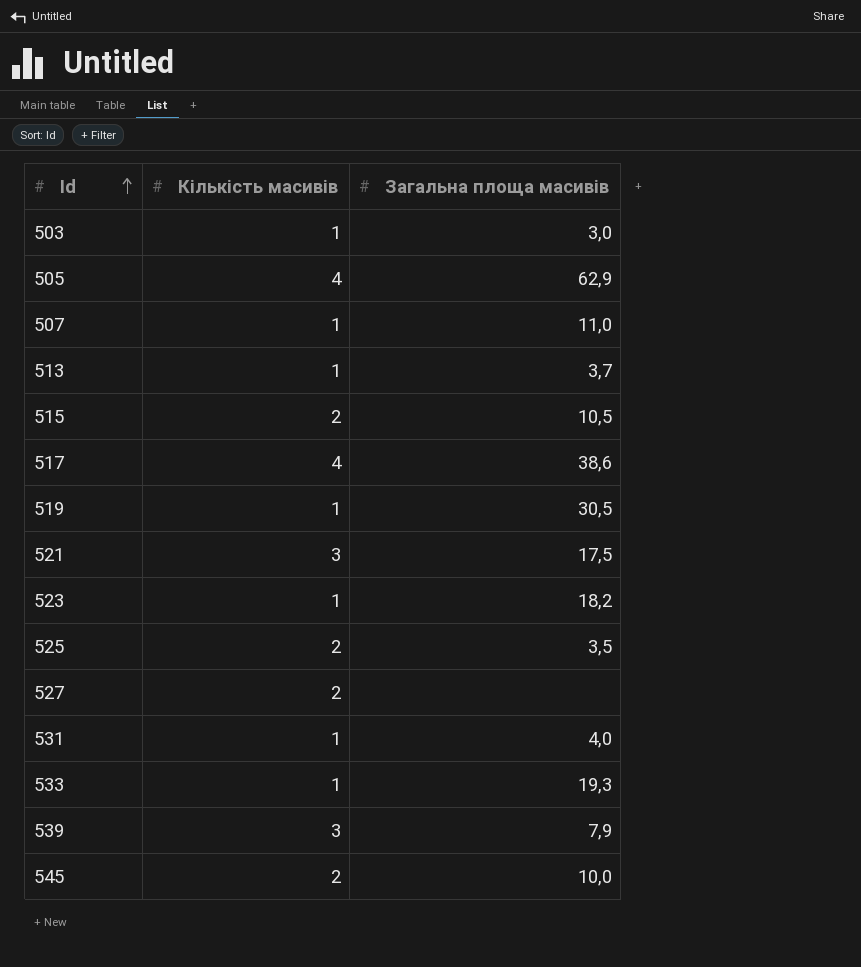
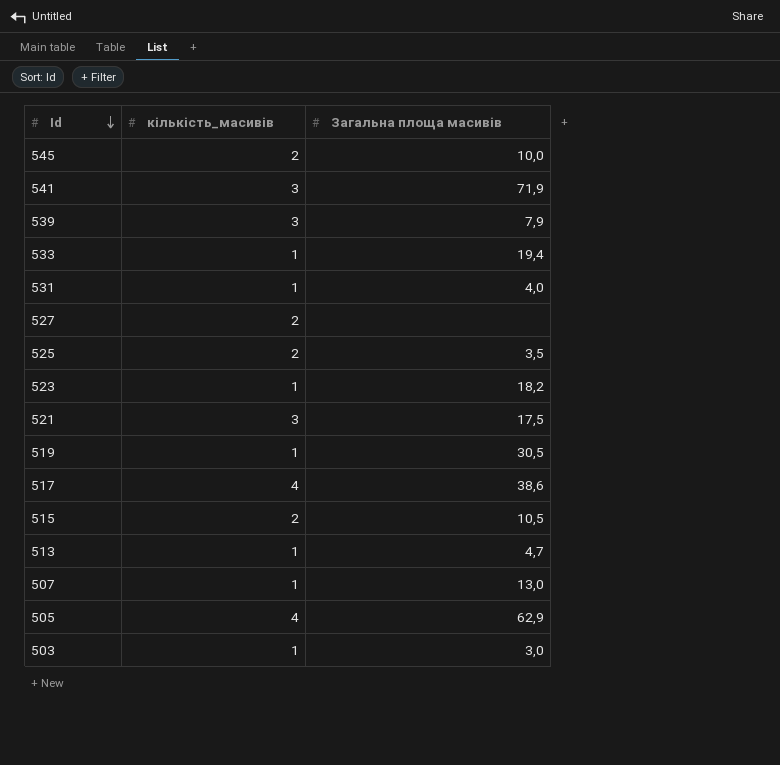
row order: Id ascending -> Id descending
column name: Кількість масивів -> кількість_масивів
row 541: none -> 3 | 71,9
533 | Загальна площа масивів: 19,3 -> 19,4
513 | Загальна площа масивів: 3,7 -> 4,7
507 | Загальна площа масивів: 11,0 -> 13,0

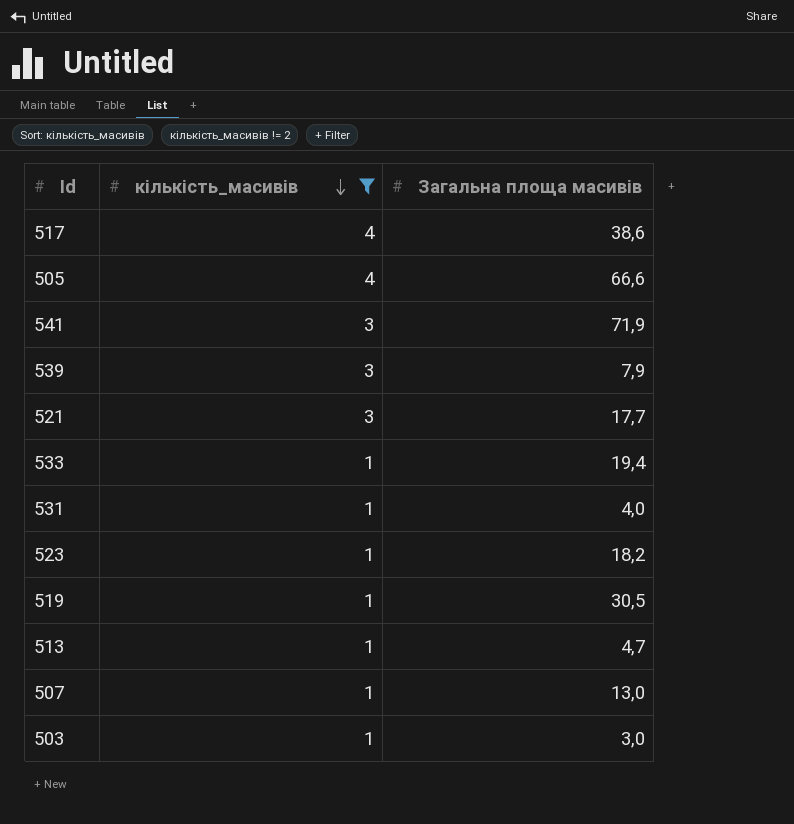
filter: none -> кількість_масивів != 2
row order: Id descending -> кількість_масивів descending
505 | Загальна площа масивів: 62,9 -> 66,6
521 | Загальна площа масивів: 17,5 -> 17,7

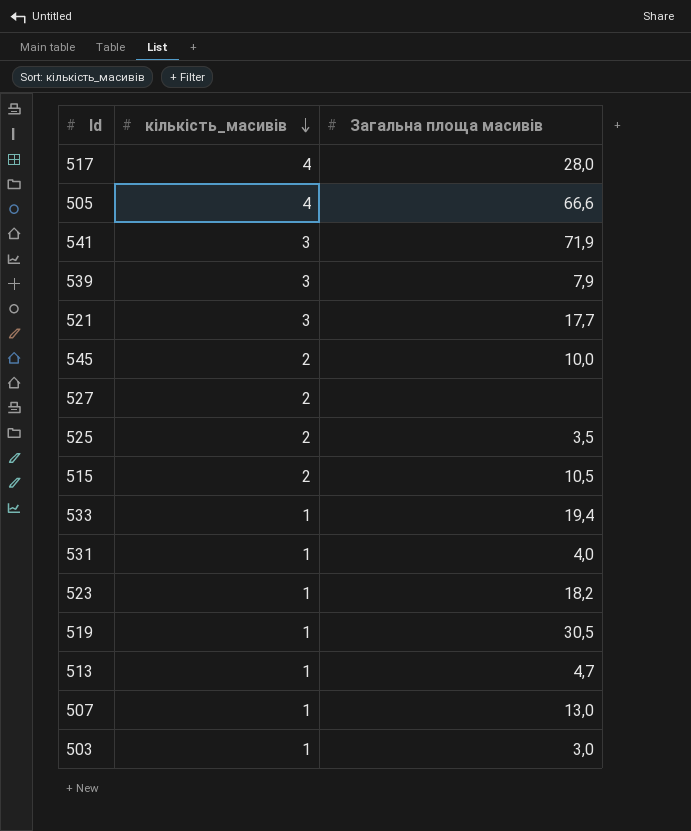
filter: кількість_масивів != 2 -> none
517 | Загальна площа масивів: 38,6 -> 28,0

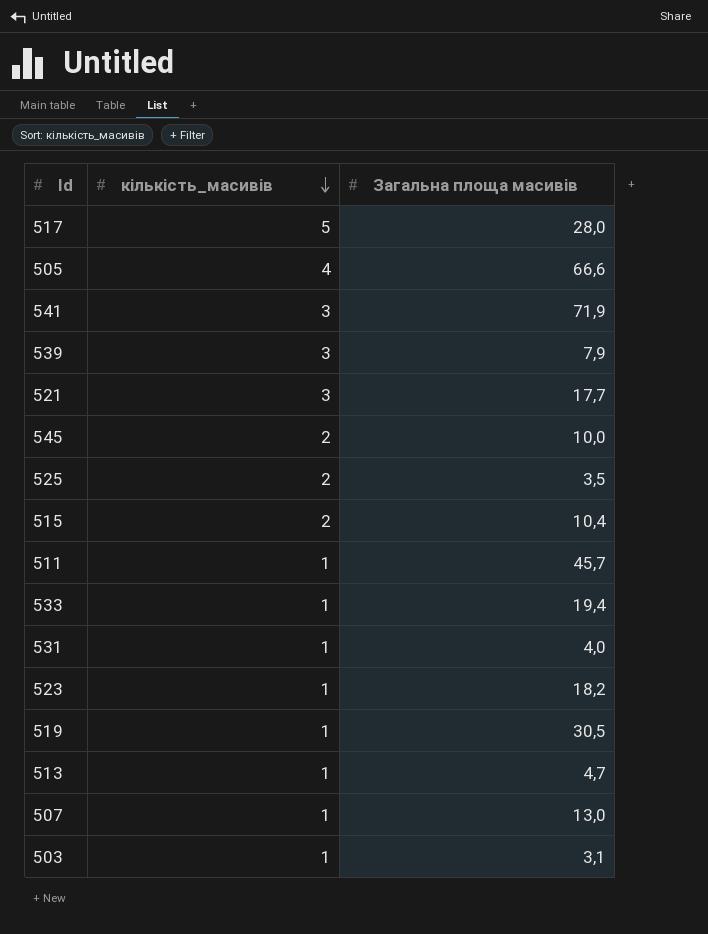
row 527: 2 | none -> none
517 | кількість_масивів: 4 -> 5
515 | Загальна площа масивів: 10,5 -> 10,4
row 511: none -> 1 | 45,7
503 | Загальна площа масивів: 3,0 -> 3,1

